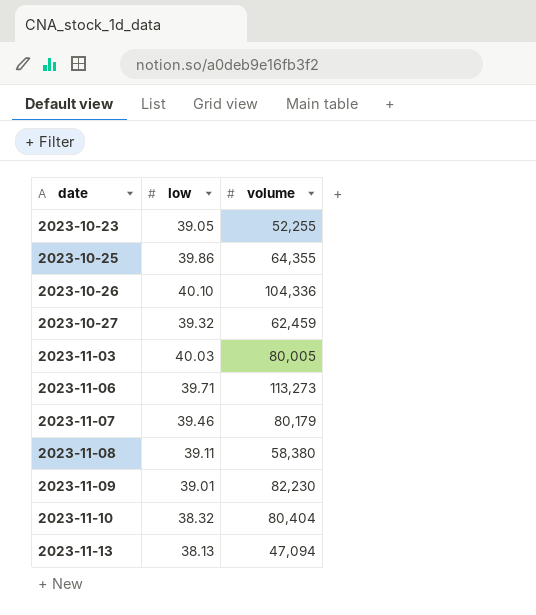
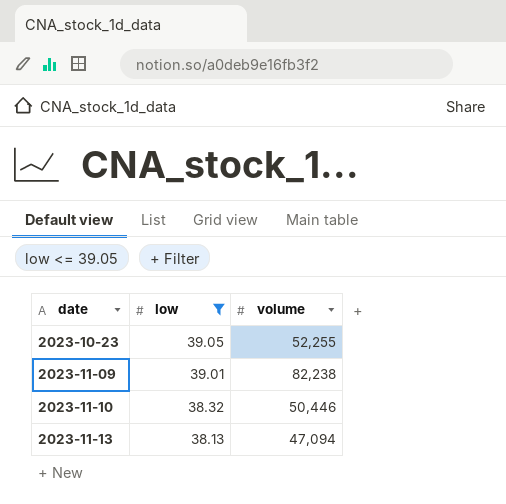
filter: none -> low <= 39.05
2023-11-09 | volume: 82,230 -> 82,238
2023-11-10 | volume: 80,404 -> 50,446

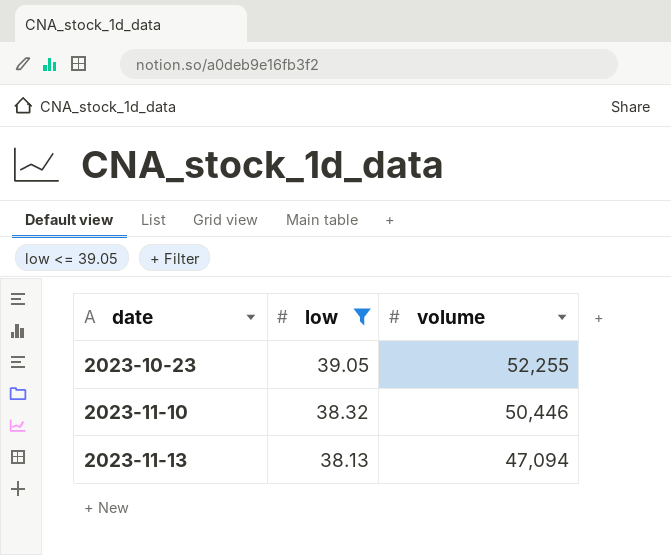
row 2023-11-09: 39.01 | 82,238 -> none

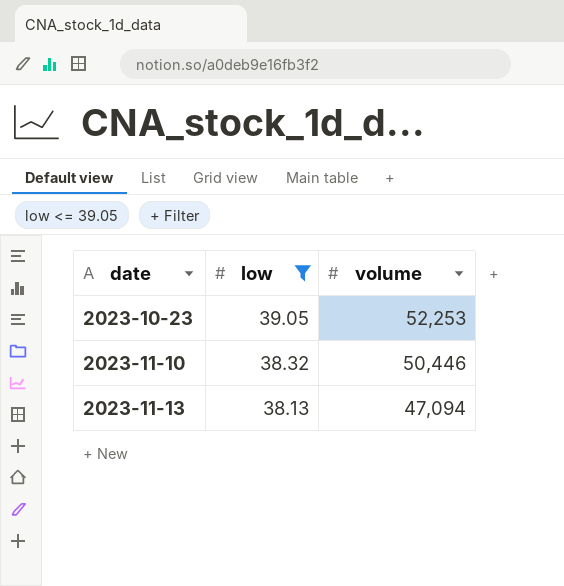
2023-10-23 | volume: 52,255 -> 52,253

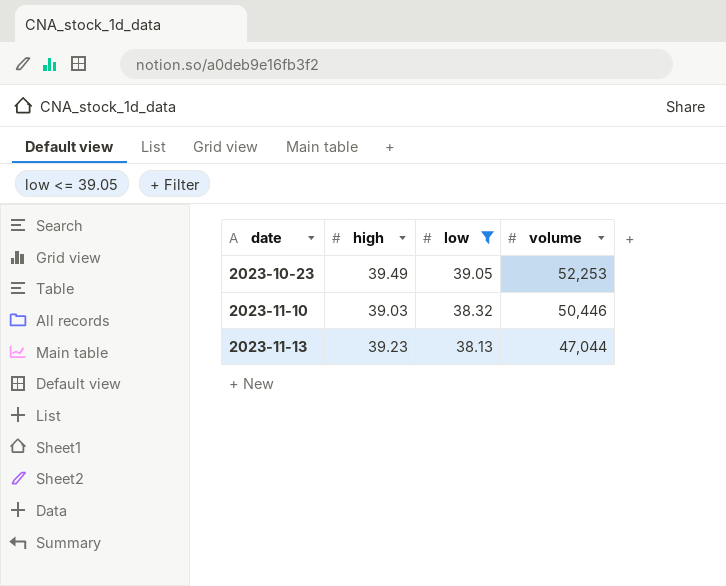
column high | position: none -> 2
2023-11-13 | volume: 47,094 -> 47,044

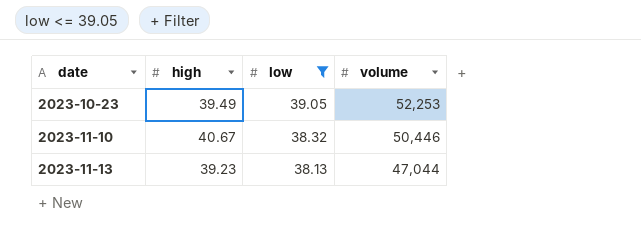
2023-11-10 | high: 39.03 -> 40.67

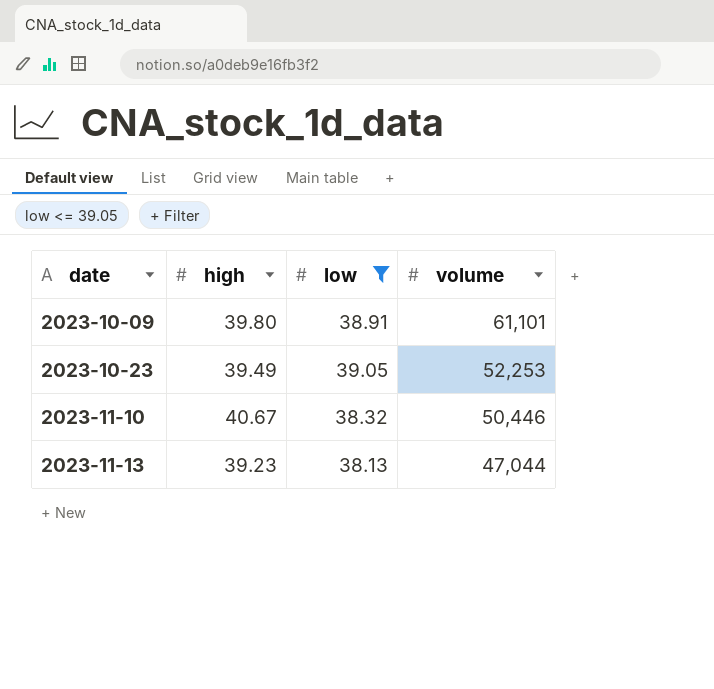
row 2023-10-09: none -> 39.80 | 38.91 | 61,101

